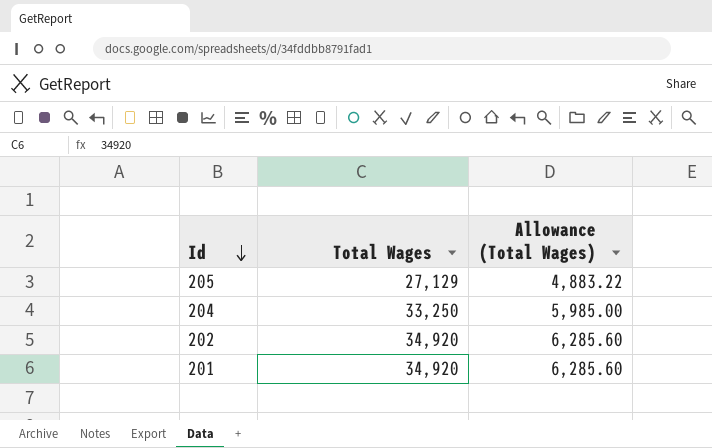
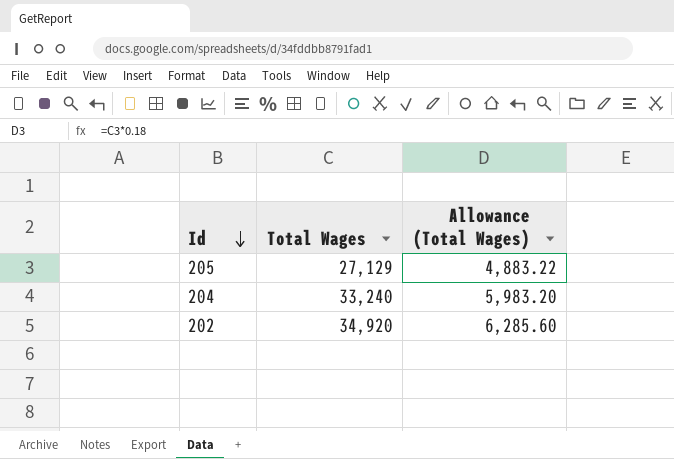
row 201: 34,920 | 6,285.60 -> none
204 | Total Wages: 33,250 -> 33,240
204 | Allowance (Total Wages): 5,985.00 -> 5,983.20

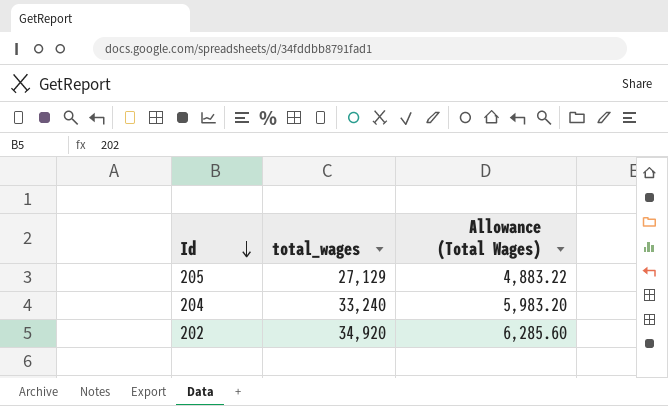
column name: Total Wages -> total_wages

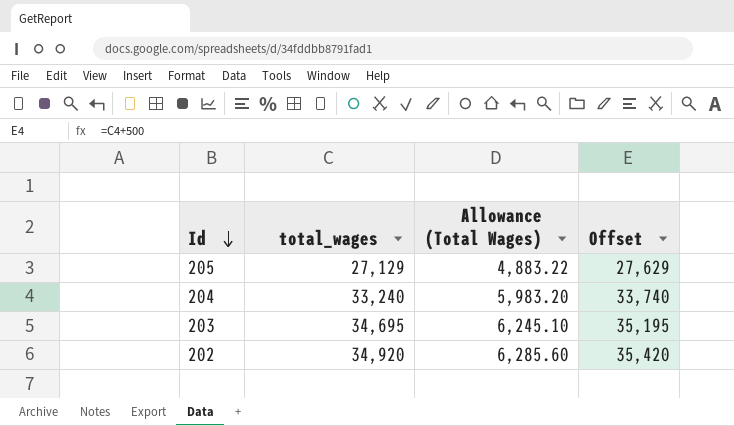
column Offset | formula: none -> [total_wages] + 500
row 203: none -> 34,695 | 6,245.10 | 35,195

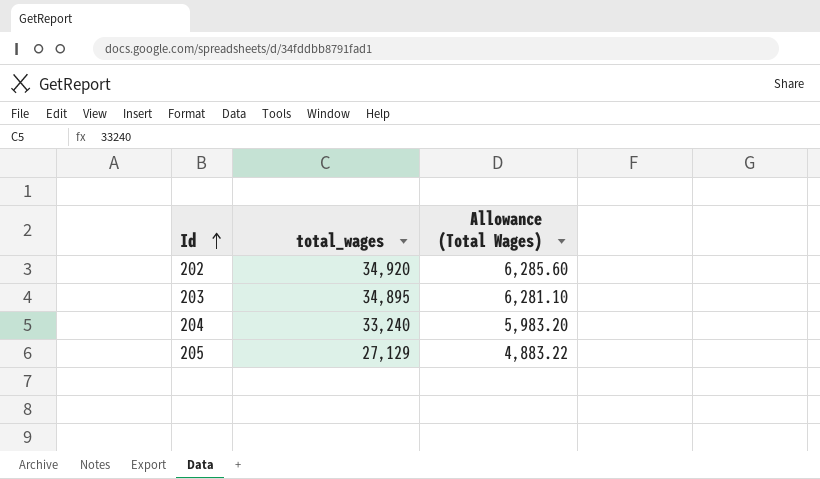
row order: Id descending -> Id ascending
column Offset | formula: [total_wages] + 500 -> none
203 | total_wages: 34,695 -> 34,895
203 | Allowance (Total Wages): 6,245.10 -> 6,281.10

